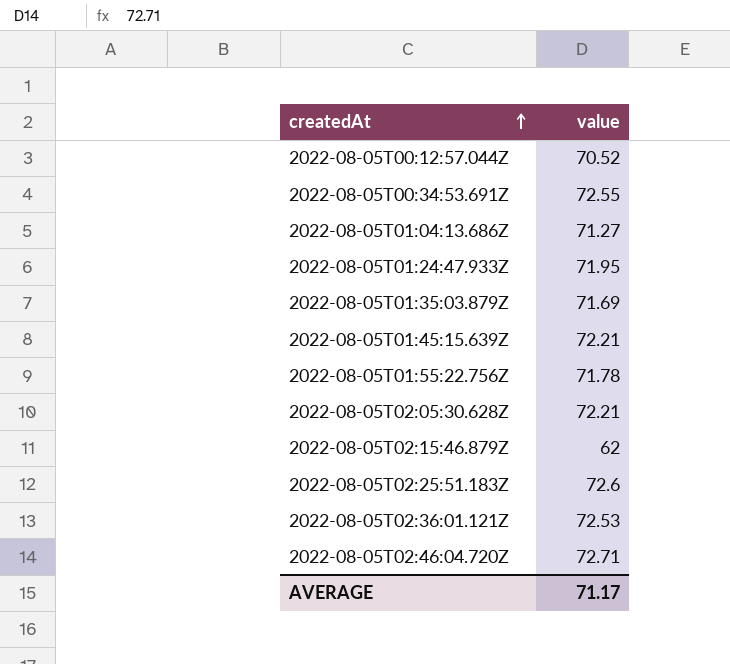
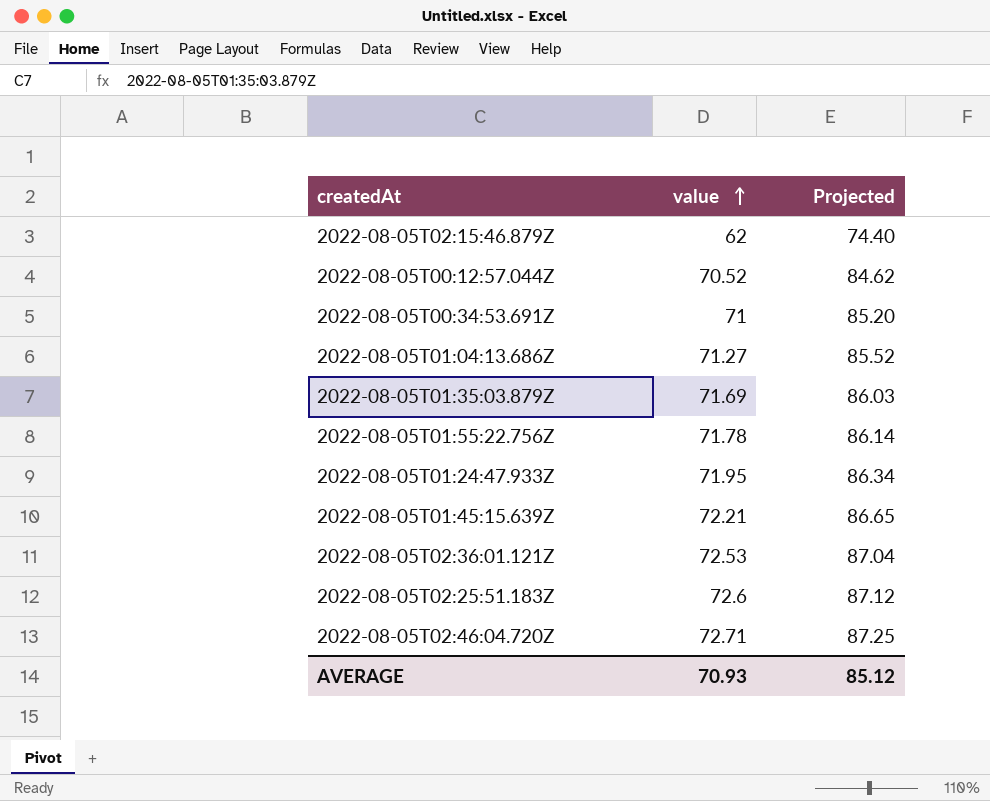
row order: createdAt ascending -> value ascending
column Projected | formula: none -> [value] * 1.2
row 2022-08-05T02:05:30.628Z: 72.21 -> none
2022-08-05T00:34:53.691Z | value: 72.55 -> 71
AVERAGE | value: 71.17 -> 70.93

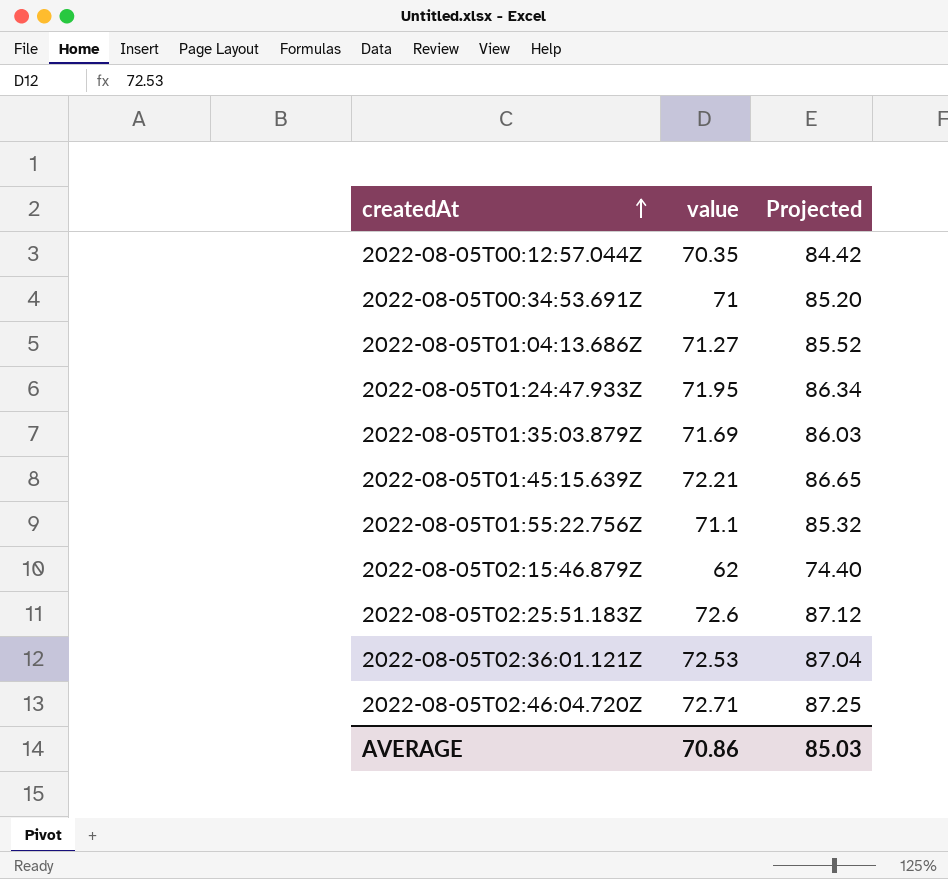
row order: value ascending -> createdAt ascending
2022-08-05T00:12:57.044Z | value: 70.52 -> 70.35
2022-08-05T00:12:57.044Z | Projected: 84.62 -> 84.42
2022-08-05T01:55:22.756Z | value: 71.78 -> 71.1
2022-08-05T01:55:22.756Z | Projected: 86.14 -> 85.32
AVERAGE | value: 70.93 -> 70.86
AVERAGE | Projected: 85.12 -> 85.03

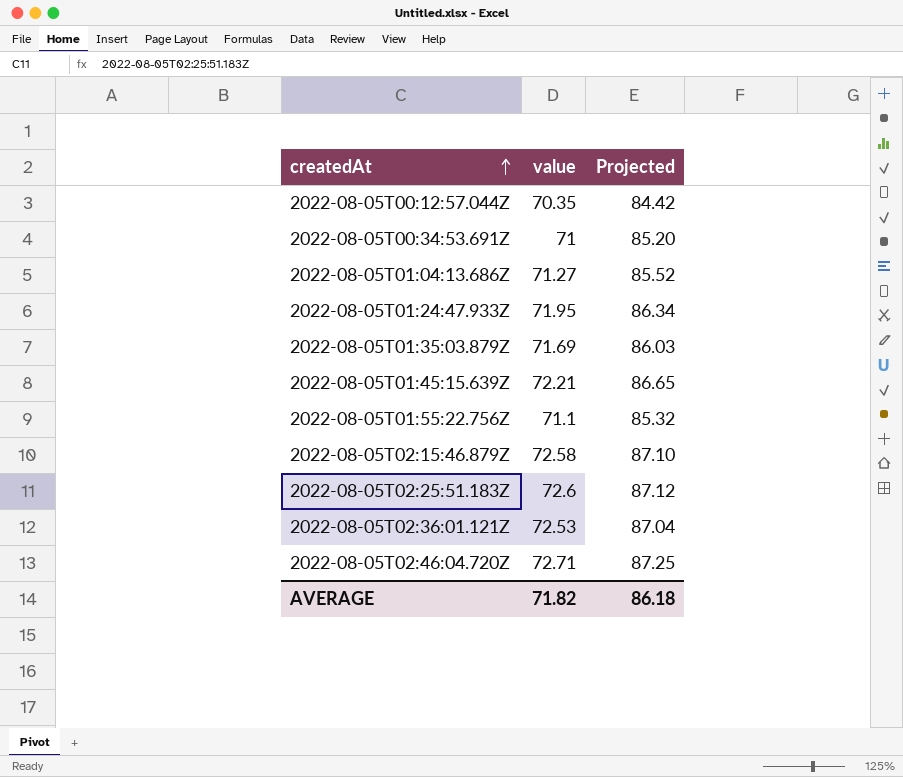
2022-08-05T02:15:46.879Z | value: 62 -> 72.58
2022-08-05T02:15:46.879Z | Projected: 74.40 -> 87.10
AVERAGE | value: 70.86 -> 71.82
AVERAGE | Projected: 85.03 -> 86.18

